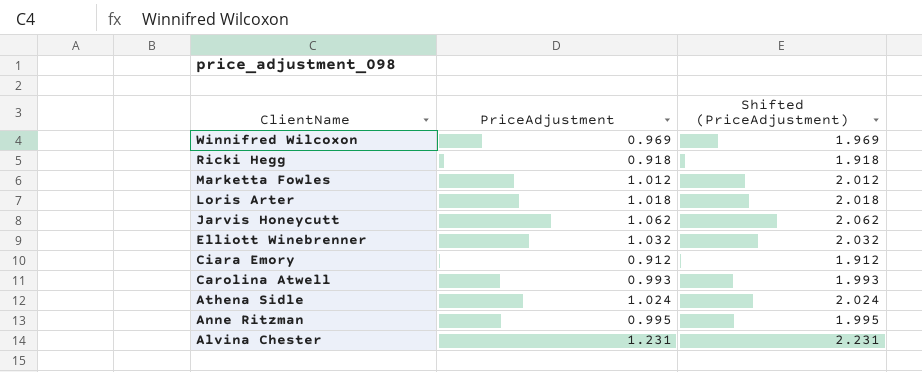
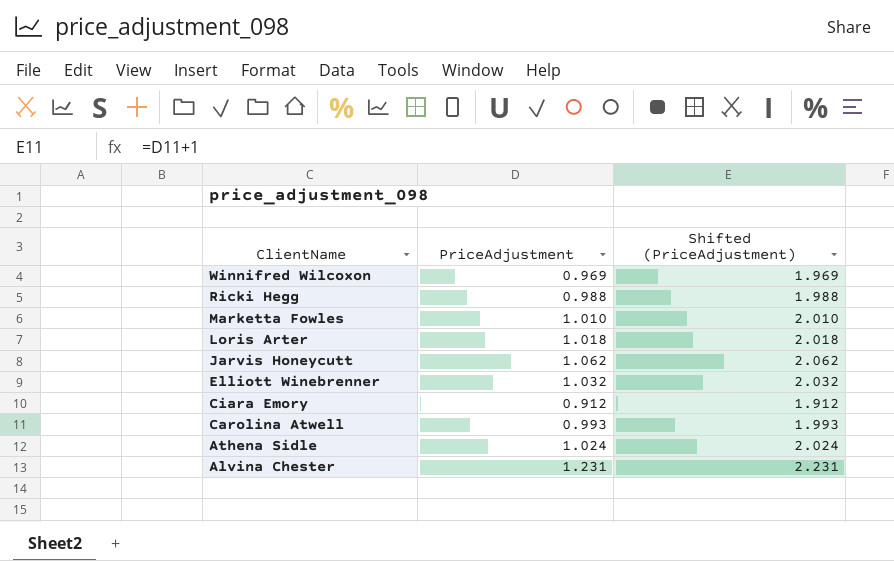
row Anne Ritzman: 0.995 | 1.995 -> none
Ricki Hegg | PriceAdjustment: 0.918 -> 0.988
Ricki Hegg | Shifted (PriceAdjustment): 1.918 -> 1.988
Marketta Fowles | PriceAdjustment: 1.012 -> 1.010
Marketta Fowles | Shifted (PriceAdjustment): 2.012 -> 2.010

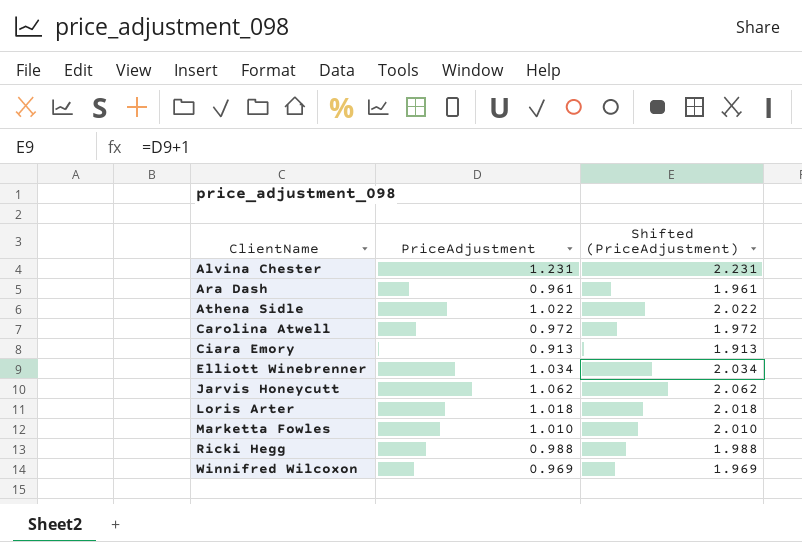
row order: ClientName descending -> ClientName ascending
row Ara Dash: none -> 0.961 | 1.961
Athena Sidle | PriceAdjustment: 1.024 -> 1.022
Athena Sidle | Shifted (PriceAdjustment): 2.024 -> 2.022
Carolina Atwell | PriceAdjustment: 0.993 -> 0.972
Carolina Atwell | Shifted (PriceAdjustment): 1.993 -> 1.972
Ciara Emory | PriceAdjustment: 0.912 -> 0.913
Ciara Emory | Shifted (PriceAdjustment): 1.912 -> 1.913
Elliott Winebrenner | PriceAdjustment: 1.032 -> 1.034
Elliott Winebrenner | Shifted (PriceAdjustment): 2.032 -> 2.034

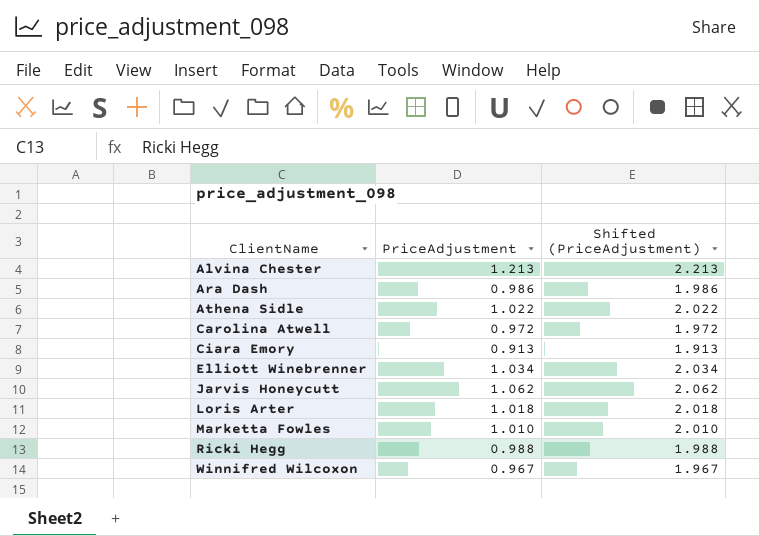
Alvina Chester | PriceAdjustment: 1.231 -> 1.213
Alvina Chester | Shifted (PriceAdjustment): 2.231 -> 2.213
Ara Dash | PriceAdjustment: 0.961 -> 0.986
Ara Dash | Shifted (PriceAdjustment): 1.961 -> 1.986
Winnifred Wilcoxon | PriceAdjustment: 0.969 -> 0.967
Winnifred Wilcoxon | Shifted (PriceAdjustment): 1.969 -> 1.967

